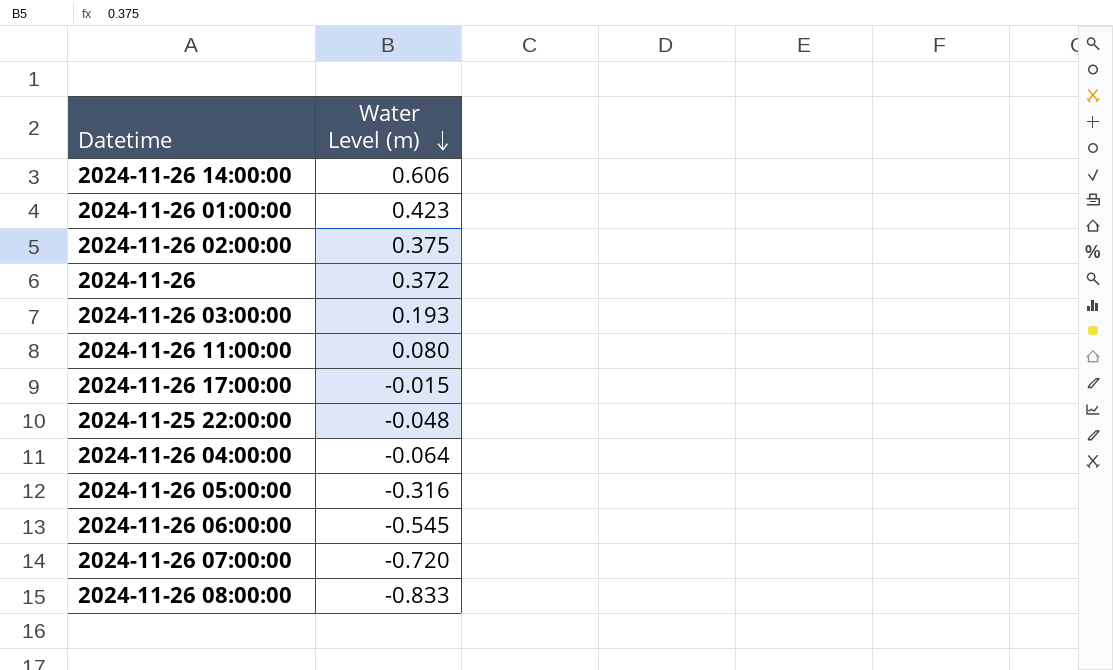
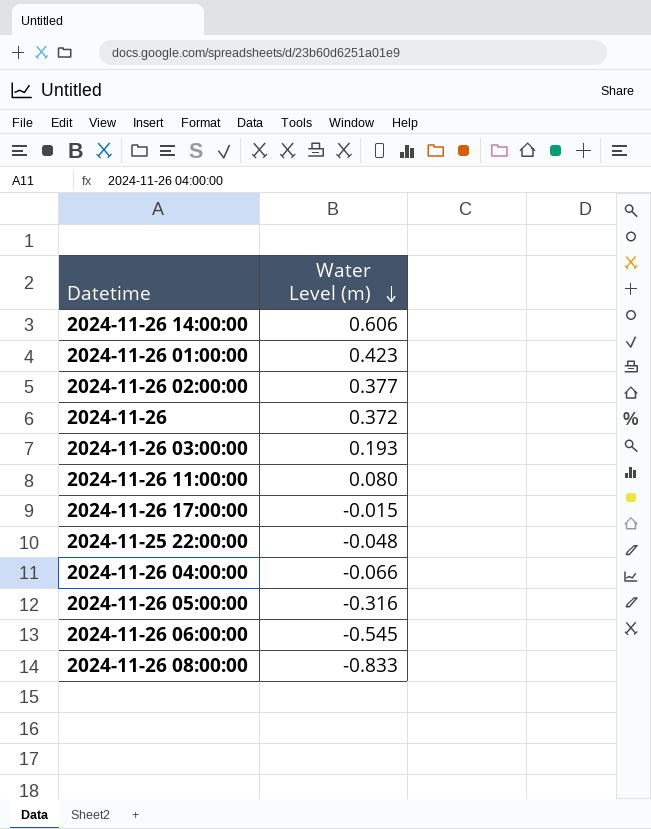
row 2024-11-26 07:00:00: -0.720 -> none
2024-11-26 02:00:00 | Water Level (m): 0.375 -> 0.377
2024-11-26 04:00:00 | Water Level (m): -0.064 -> -0.066

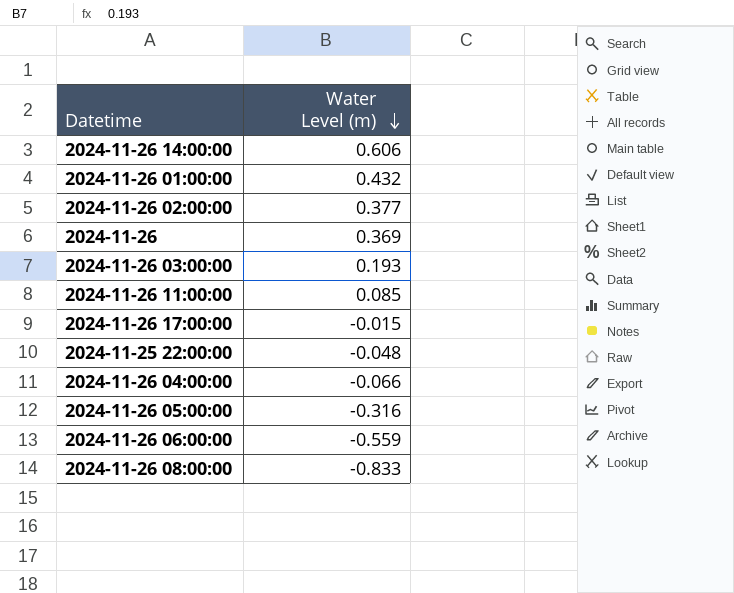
2024-11-26 01:00:00 | Water Level (m): 0.423 -> 0.432
2024-11-26 | Water Level (m): 0.372 -> 0.369
2024-11-26 11:00:00 | Water Level (m): 0.080 -> 0.085
2024-11-26 06:00:00 | Water Level (m): -0.545 -> -0.559

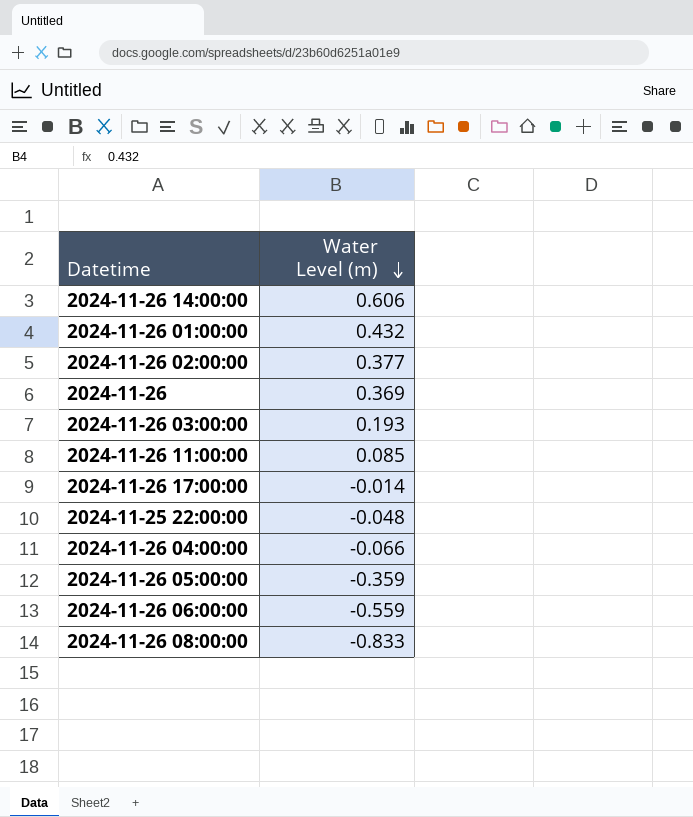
2024-11-26 17:00:00 | Water Level (m): -0.015 -> -0.014
2024-11-26 05:00:00 | Water Level (m): -0.316 -> -0.359

